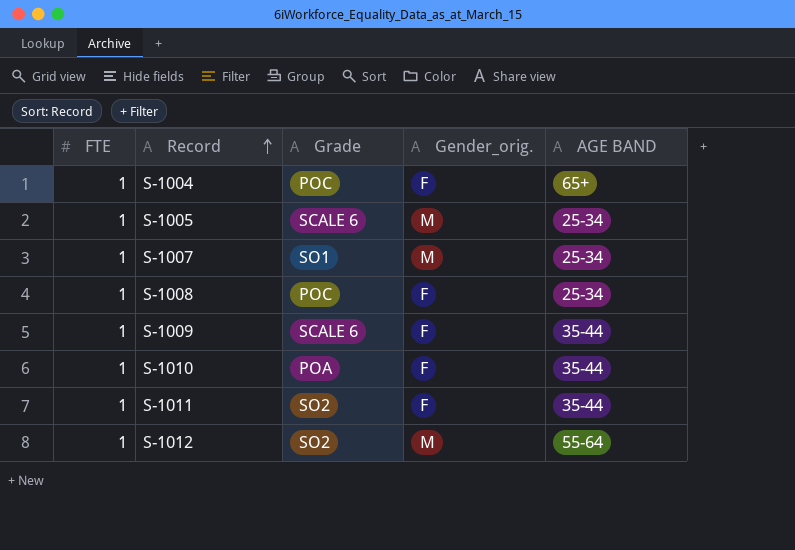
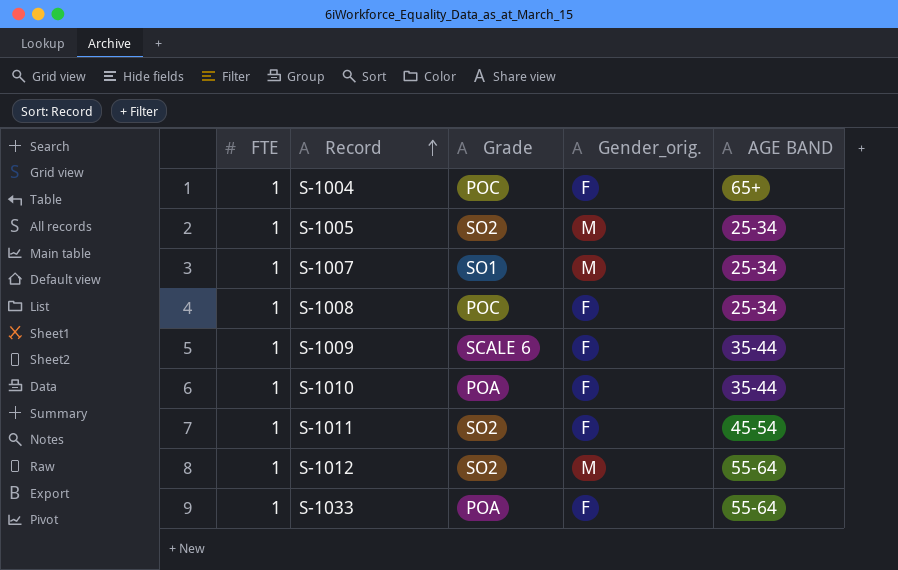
S-1005 | Grade: SCALE 6 -> SO2
S-1011 | AGE BAND: 35-44 -> 45-54
row S-1033: none -> 1 | POA | F | 55-64

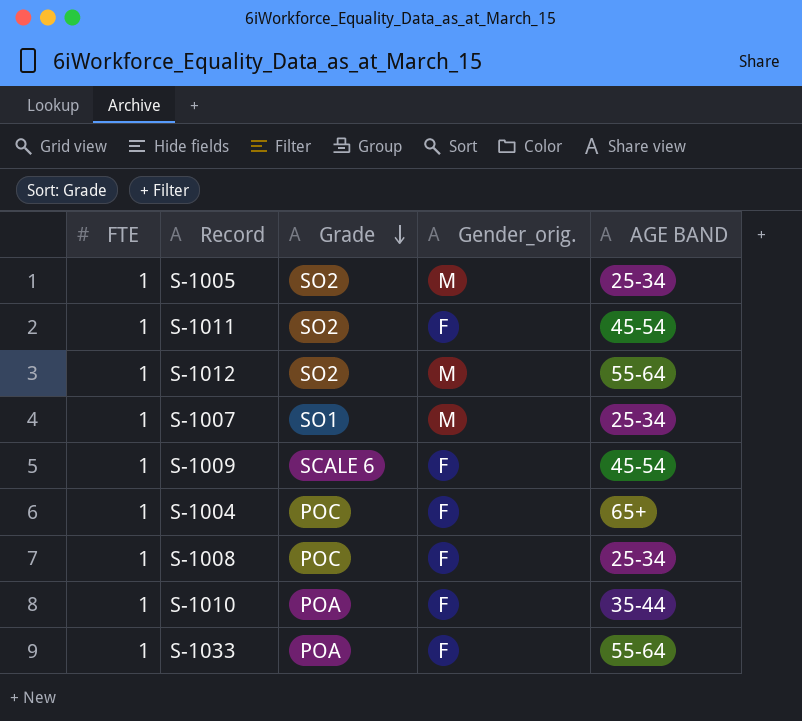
row order: Record ascending -> Grade descending
S-1009 | AGE BAND: 35-44 -> 45-54

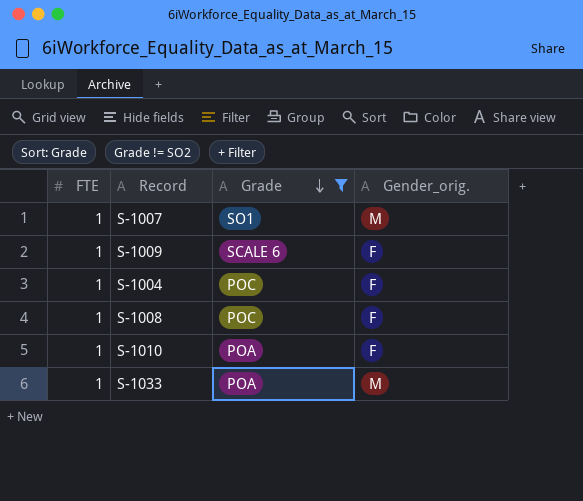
filter: none -> Grade != SO2
column AGE BAND | position: 5 -> none
S-1033 | Gender_orig.: F -> M

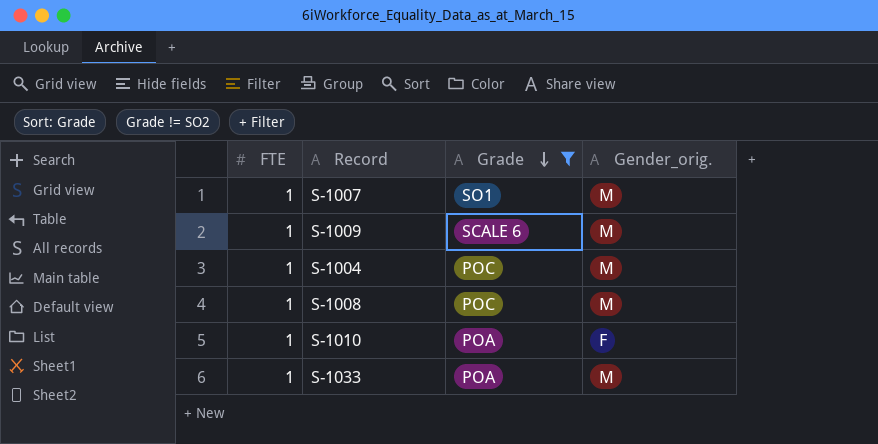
S-1009 | Gender_orig.: F -> M
S-1004 | Gender_orig.: F -> M
S-1008 | Gender_orig.: F -> M

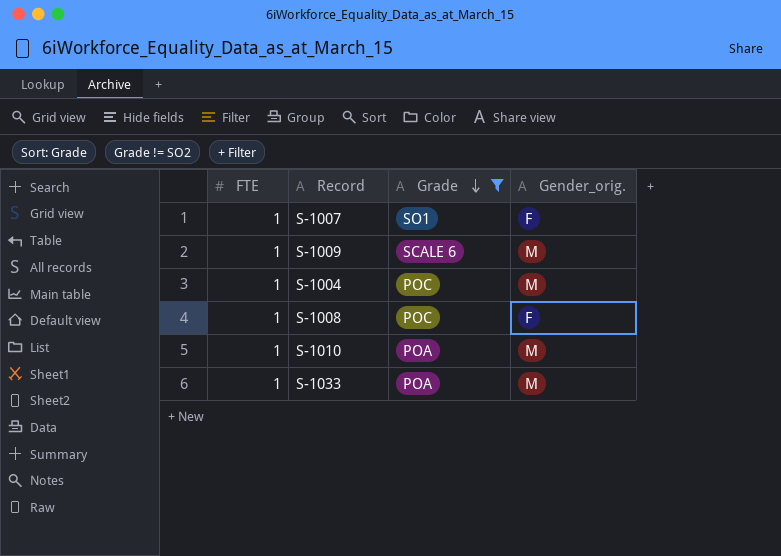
S-1007 | Gender_orig.: M -> F
S-1008 | Gender_orig.: M -> F
S-1010 | Gender_orig.: F -> M

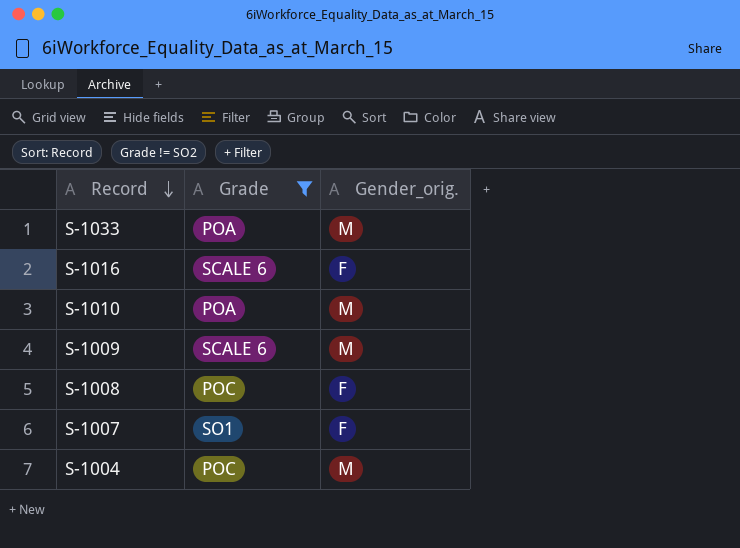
row order: Grade descending -> Record descending
column FTE | position: 1 -> none
row S-1016: none -> SCALE 6 | F

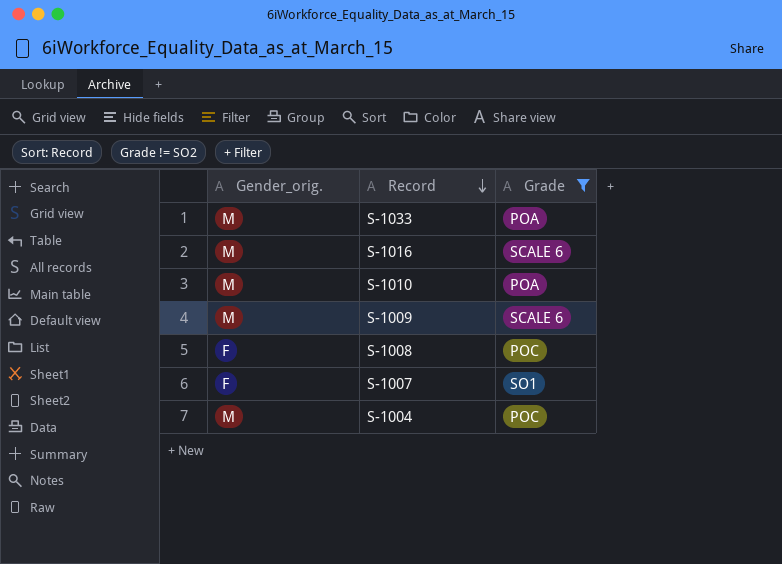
column Gender_orig. | position: 3 -> 1
S-1016 | Gender_orig.: F -> M

